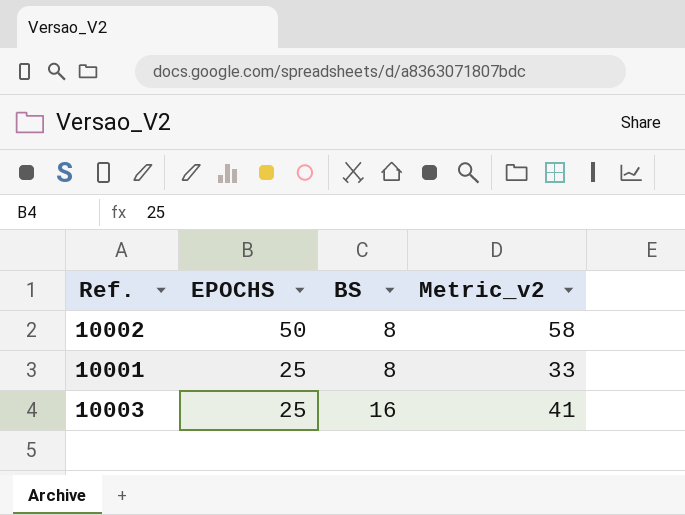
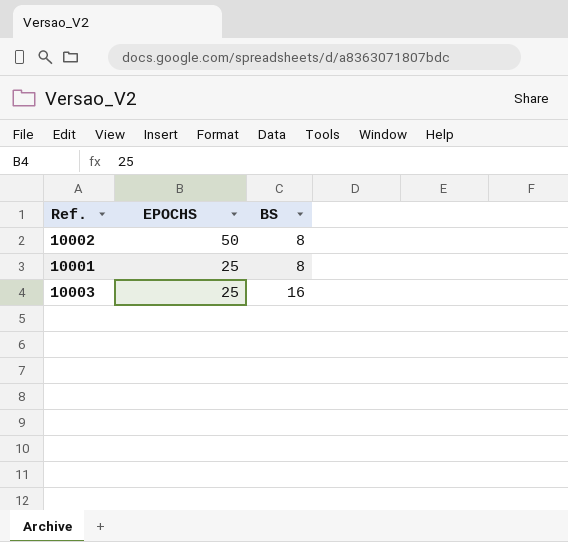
column Metric_v2 | formula: [EPOCHS] + [BS] -> none

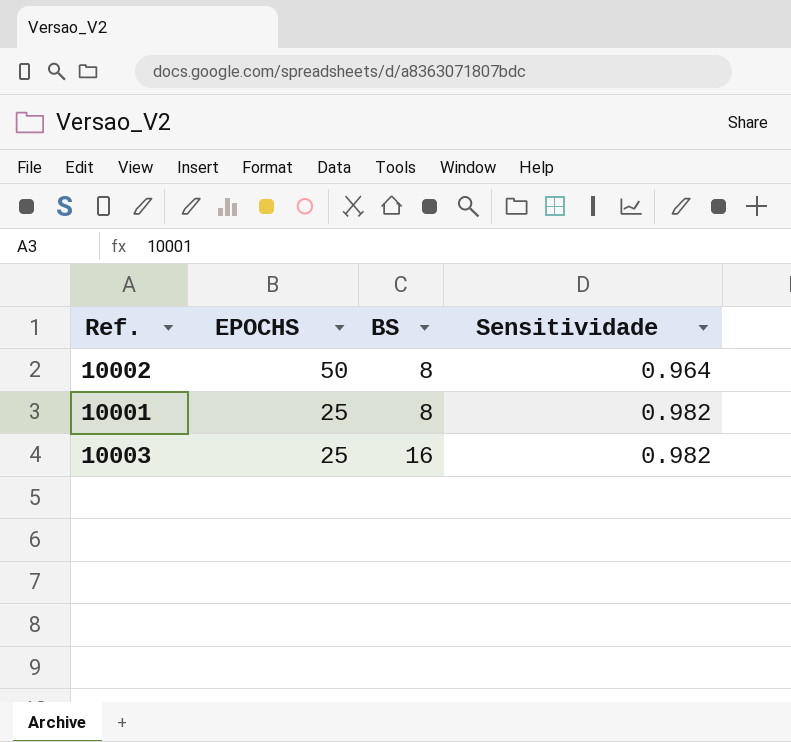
column Sensitividade | position: none -> 4

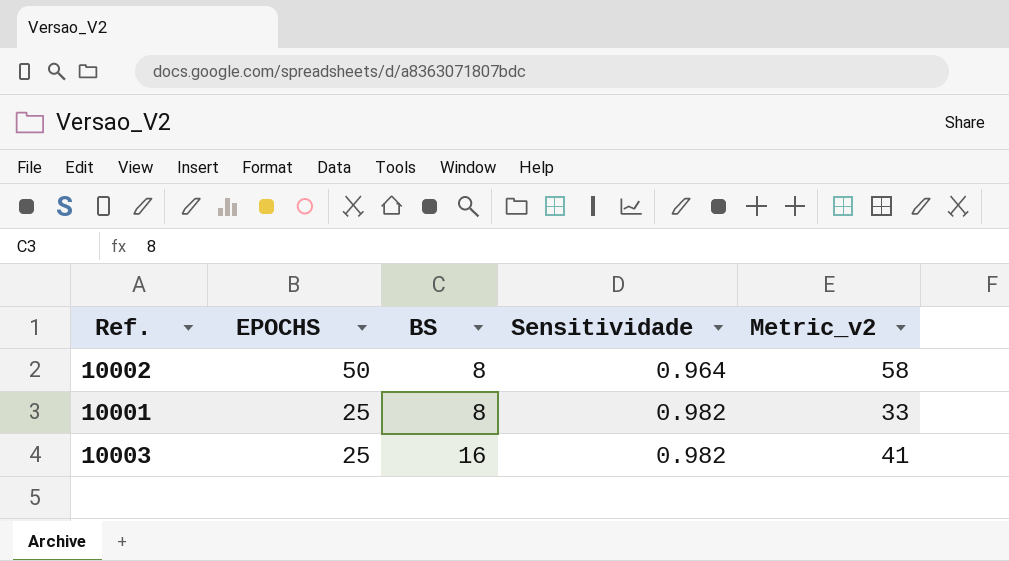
column Metric_v2 | formula: none -> [EPOCHS] + [BS]

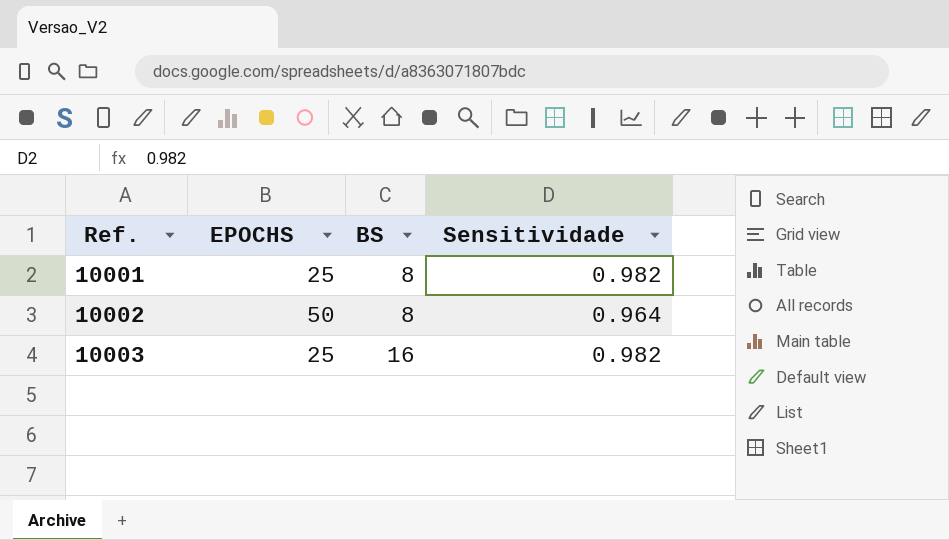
row order: EPOCHS descending -> Ref. ascending
column Metric_v2 | formula: [EPOCHS] + [BS] -> none

